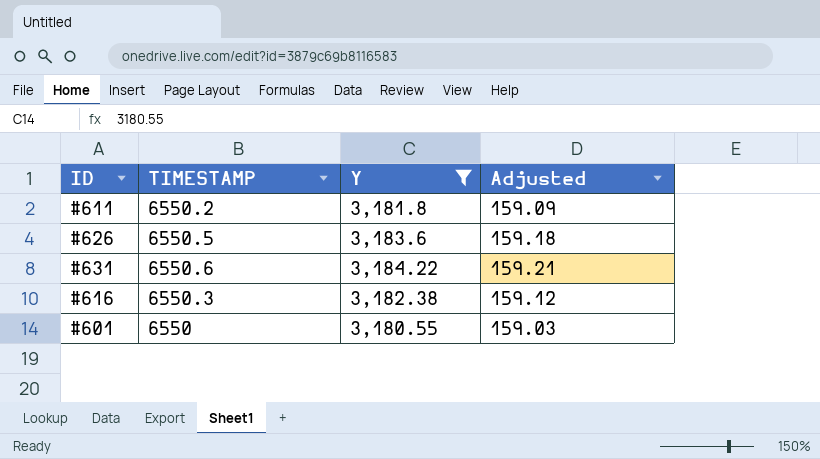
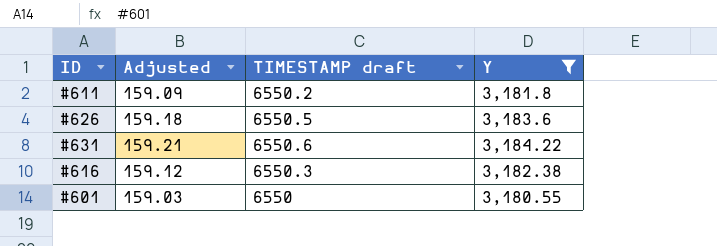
column Adjusted | position: 4 -> 2
column name: TIMESTAMP -> TIMESTAMP draft

